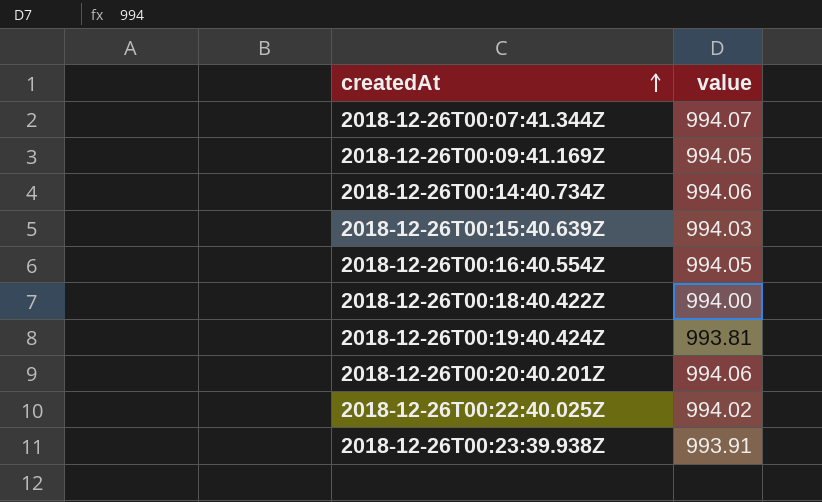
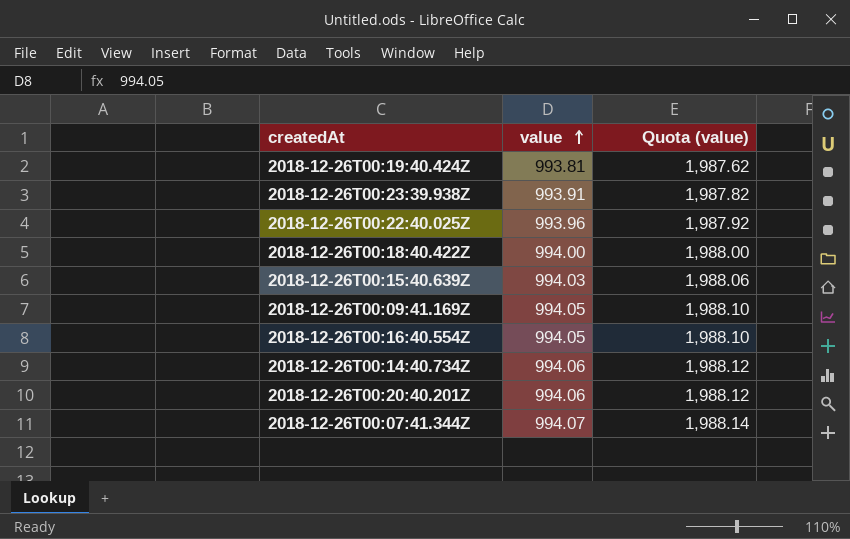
row order: createdAt ascending -> value ascending
column Quota (value) | formula: none -> [value] * 2
2018-12-26T00:22:40.025Z | value: 994.02 -> 993.96

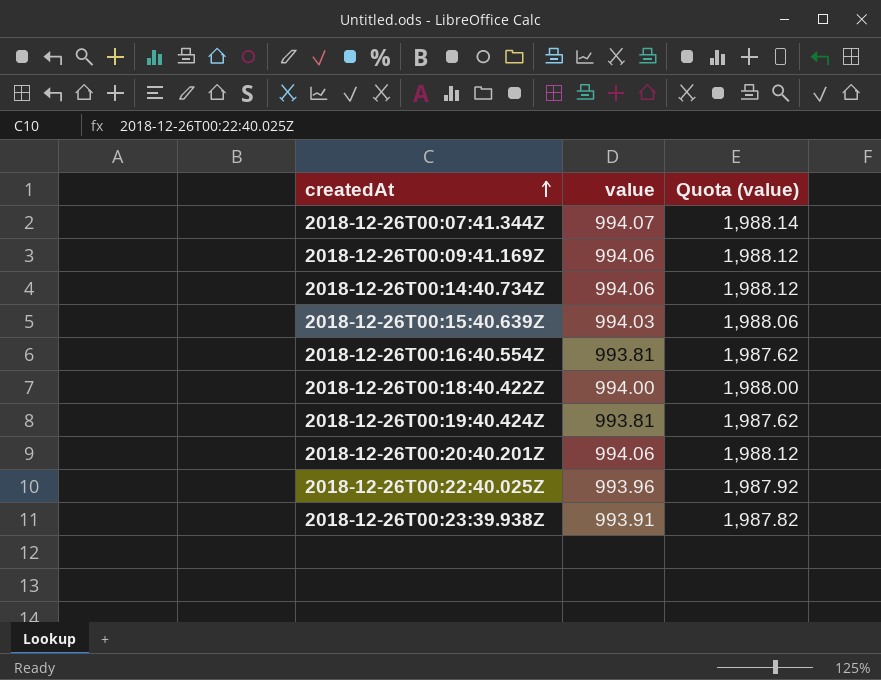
row order: value ascending -> createdAt ascending
2018-12-26T00:09:41.169Z | value: 994.05 -> 994.06
2018-12-26T00:09:41.169Z | Quota (value): 1,988.10 -> 1,988.12
2018-12-26T00:16:40.554Z | value: 994.05 -> 993.81
2018-12-26T00:16:40.554Z | Quota (value): 1,988.10 -> 1,987.62

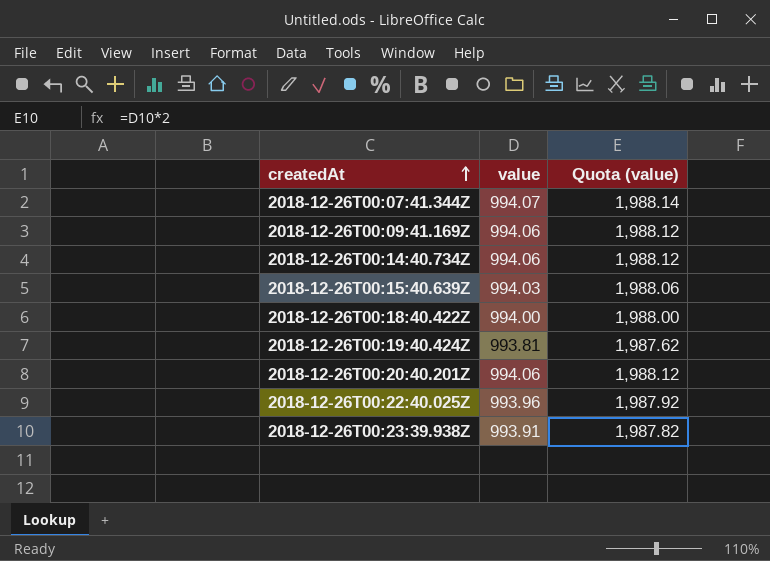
row 2018-12-26T00:16:40.554Z: 993.81 | 1,987.62 -> none

